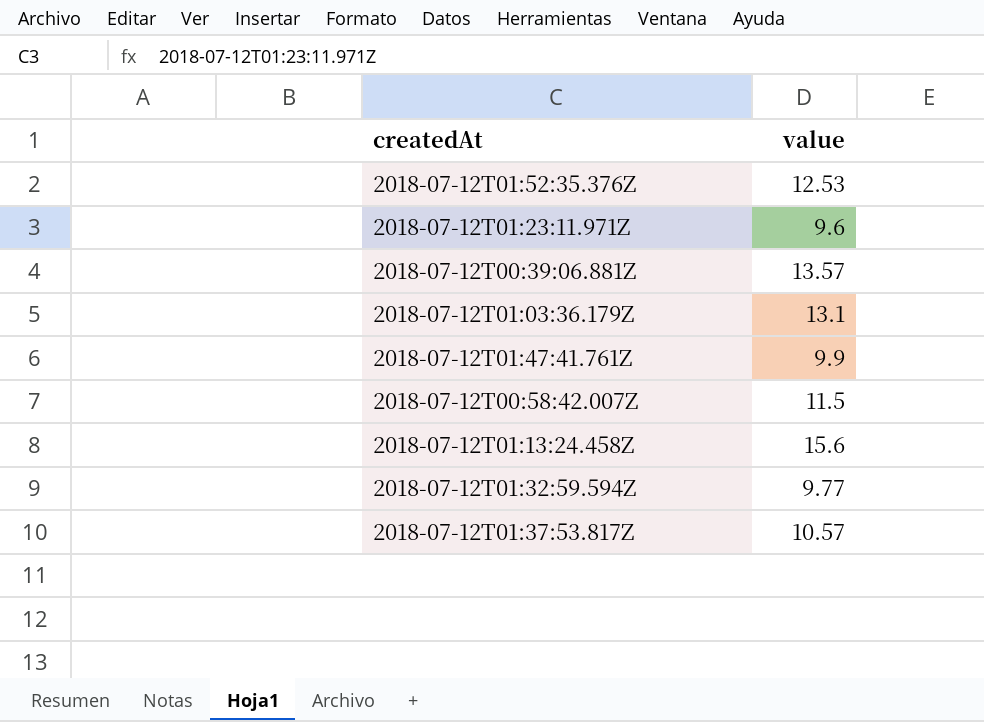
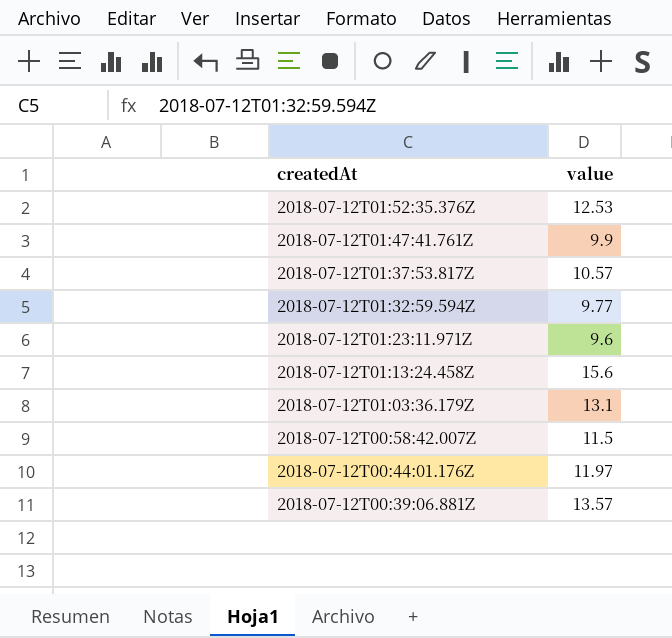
row order: none -> createdAt descending
row 2018-07-12T00:44:01.176Z: none -> 11.97

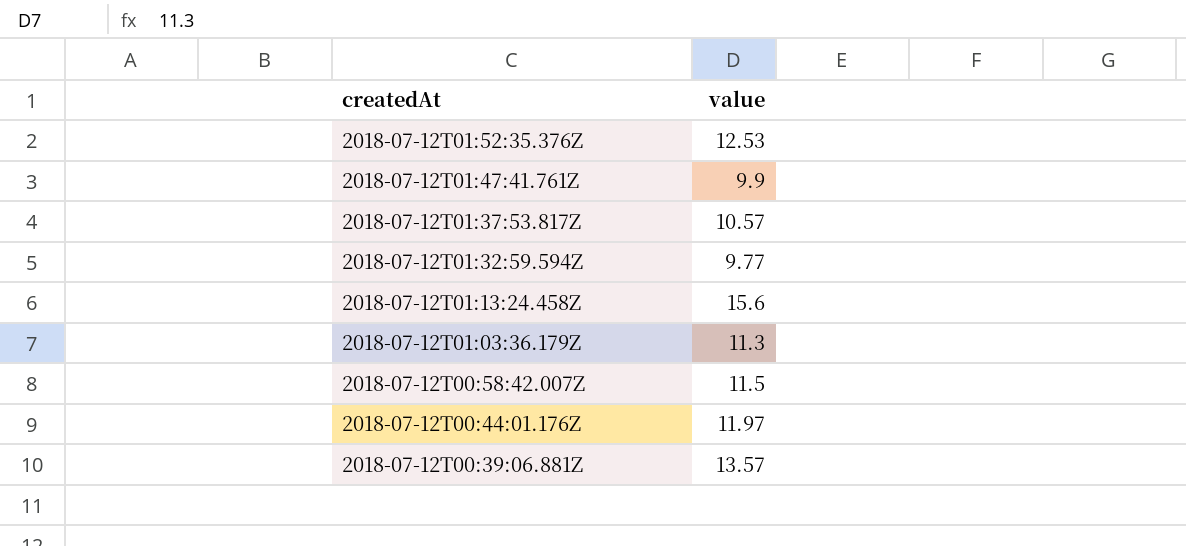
row 2018-07-12T01:23:11.971Z: 9.6 -> none
2018-07-12T01:03:36.179Z | value: 13.1 -> 11.3

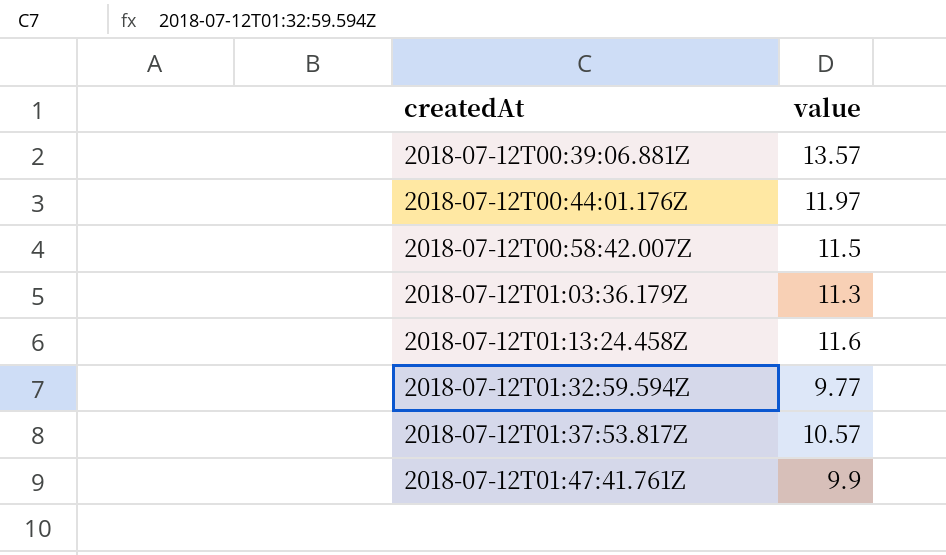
row order: createdAt descending -> createdAt ascending
row 2018-07-12T01:52:35.376Z: 12.53 -> none
2018-07-12T01:13:24.458Z | value: 15.6 -> 11.6

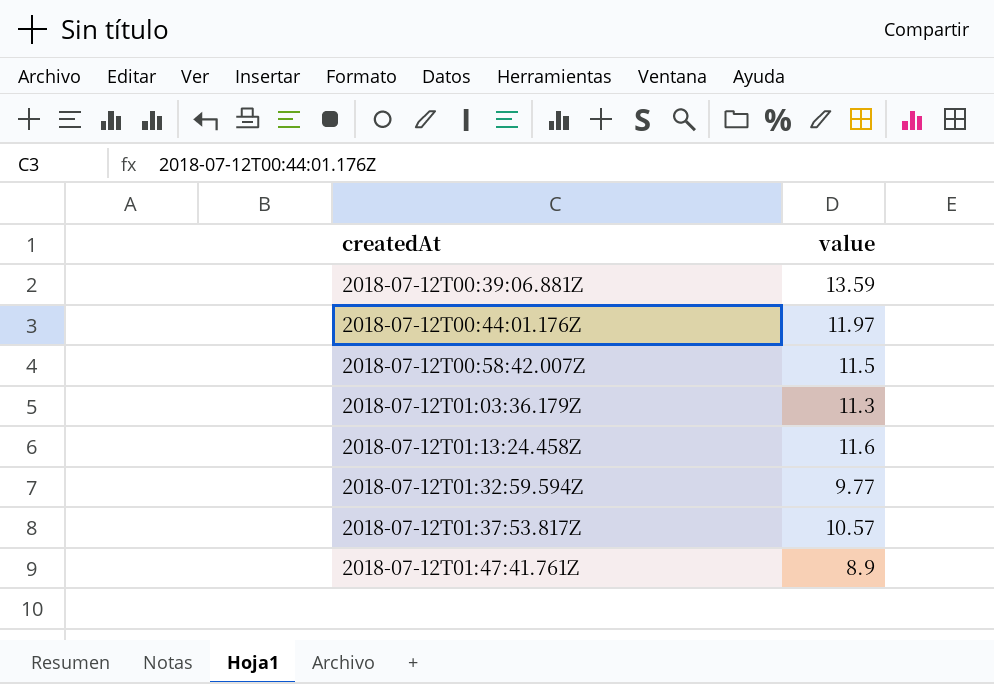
2018-07-12T00:39:06.881Z | value: 13.57 -> 13.59
2018-07-12T01:47:41.761Z | value: 9.9 -> 8.9

